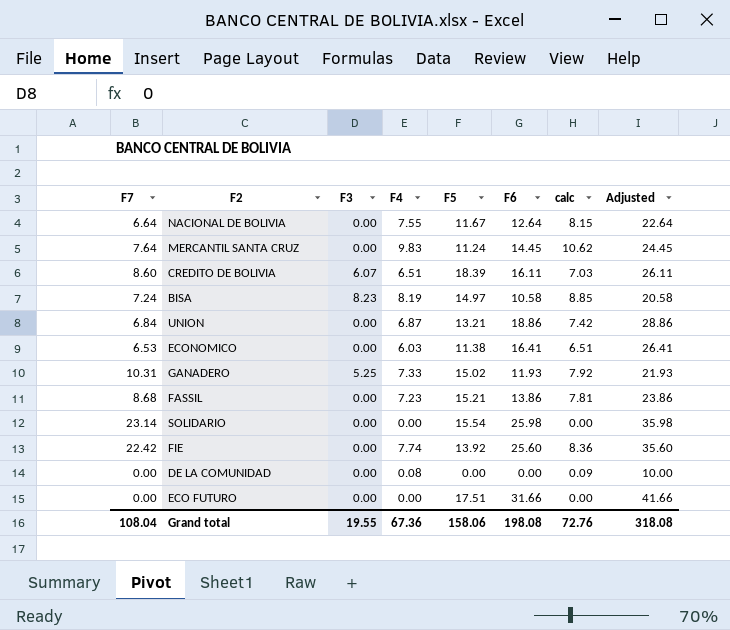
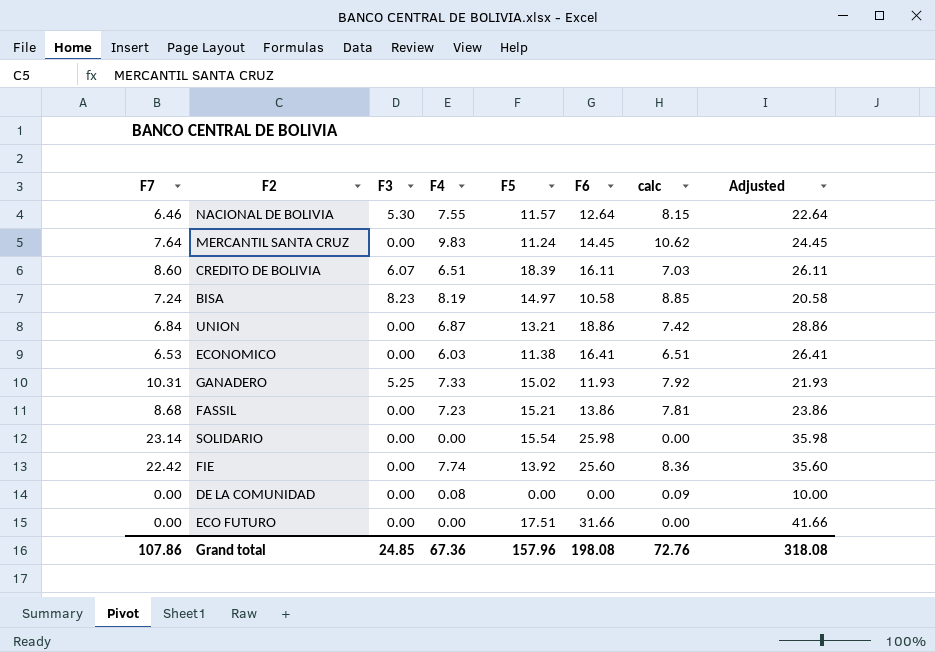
NACIONAL DE BOLIVIA | F7: 6.64 -> 6.46
NACIONAL DE BOLIVIA | F3: 0.00 -> 5.30
NACIONAL DE BOLIVIA | F5: 11.67 -> 11.57
Grand total | F7: 108.04 -> 107.86
Grand total | F3: 19.55 -> 24.85
Grand total | F5: 158.06 -> 157.96

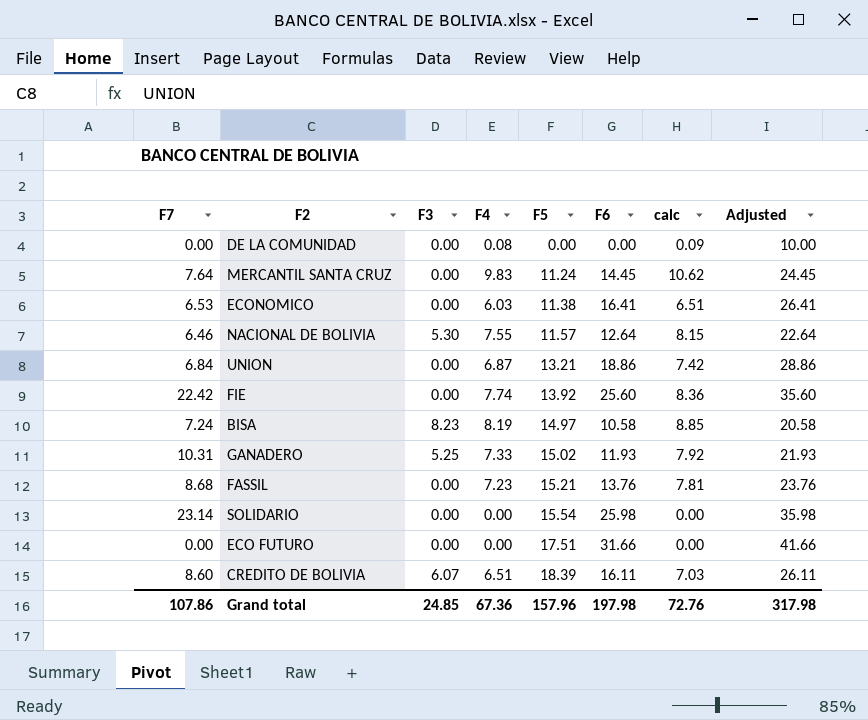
row order: none -> F5 ascending
FASSIL | F6: 13.86 -> 13.76
FASSIL | Adjusted: 23.86 -> 23.76
Grand total | F6: 198.08 -> 197.98
Grand total | Adjusted: 318.08 -> 317.98

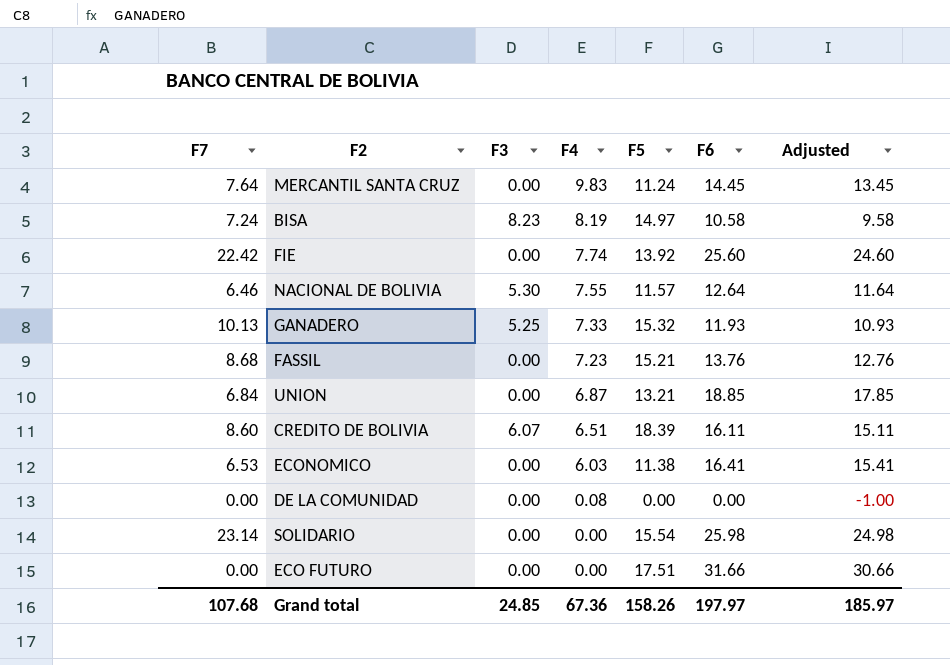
row order: F5 ascending -> F4 descending
column calc | formula: [F4] * 1.08 -> none
column Adjusted | formula: [F6] + 10 -> [F6] - 1
GANADERO | F7: 10.31 -> 10.13
GANADERO | F5: 15.02 -> 15.32
UNION | F6: 18.86 -> 18.85
Grand total | F7: 107.86 -> 107.68
Grand total | F5: 157.96 -> 158.26
Grand total | F6: 197.98 -> 197.97
Grand total | Adjusted: 317.98 -> 185.97

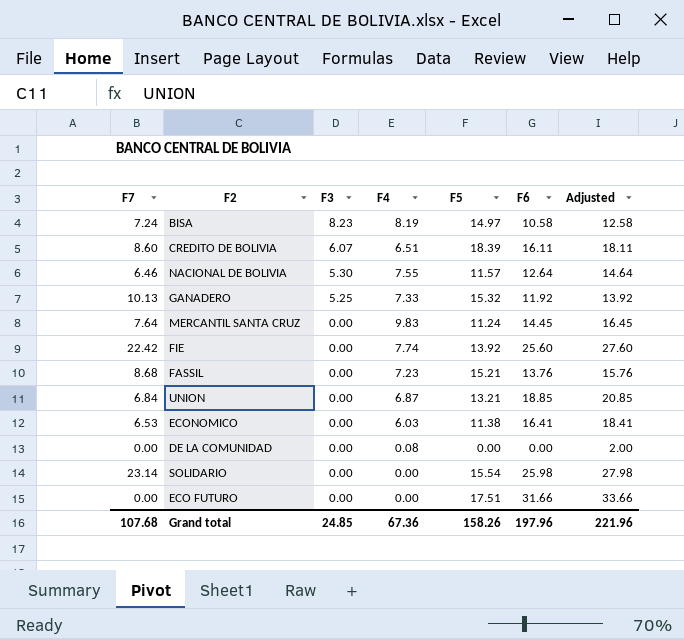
row order: F4 descending -> F3 descending
column Adjusted | formula: [F6] - 1 -> [F6] + 2
GANADERO | F6: 11.93 -> 11.92
Grand total | F6: 197.97 -> 197.96
Grand total | Adjusted: 185.97 -> 221.96

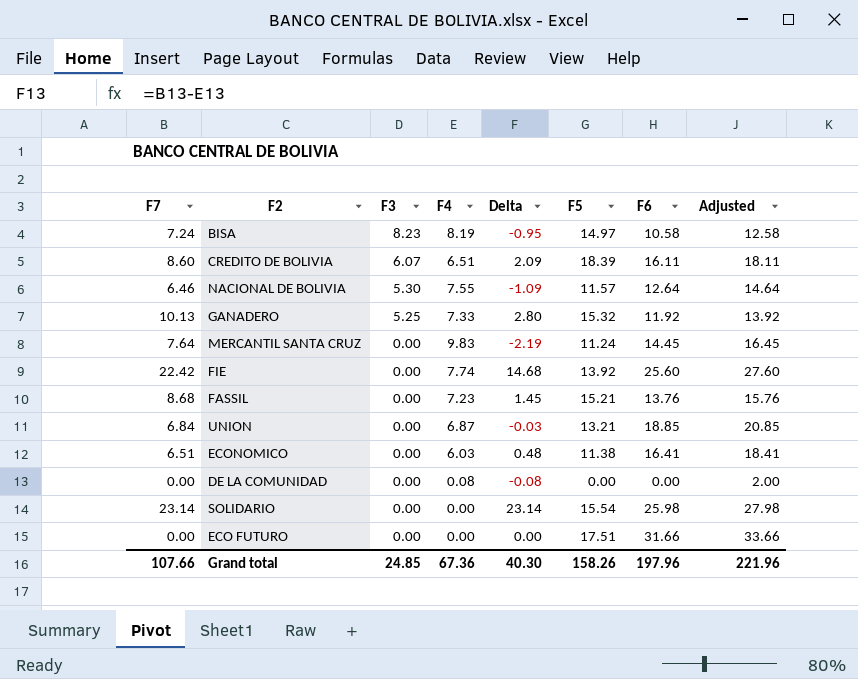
column Delta | formula: none -> [F7] - [F4]
ECONOMICO | F7: 6.53 -> 6.51
Grand total | F7: 107.68 -> 107.66

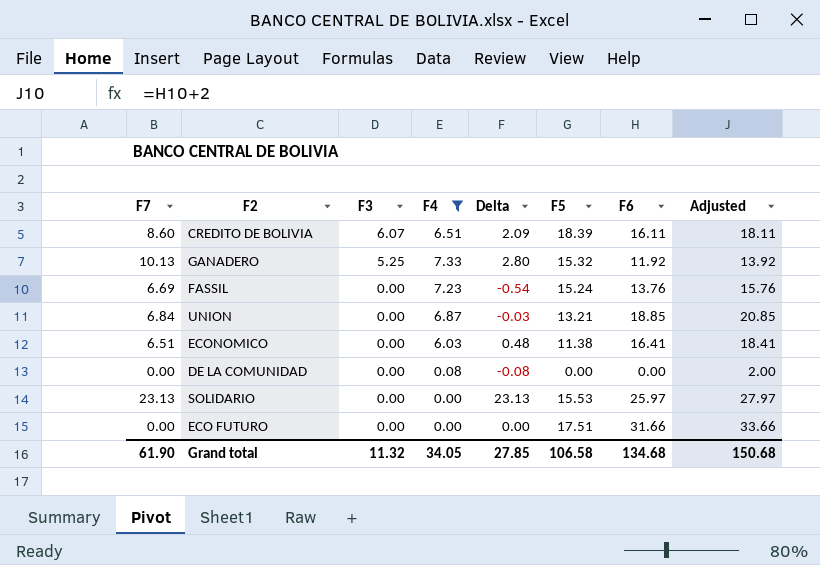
filter: none -> F4 <= 7.33
FASSIL | F7: 8.68 -> 6.69
FASSIL | Delta: 1.45 -> -0.54
FASSIL | F5: 15.21 -> 15.24
SOLIDARIO | F7: 23.14 -> 23.13
SOLIDARIO | Delta: 23.14 -> 23.13
SOLIDARIO | F5: 15.54 -> 15.53
SOLIDARIO | F6: 25.98 -> 25.97
SOLIDARIO | Adjusted: 27.98 -> 27.97
Grand total | F7: 107.66 -> 61.90
Grand total | F3: 24.85 -> 11.32
Grand total | F4: 67.36 -> 34.05
Grand total | Delta: 40.30 -> 27.85
Grand total | F5: 158.26 -> 106.58
Grand total | F6: 197.96 -> 134.68
Grand total | Adjusted: 221.96 -> 150.68

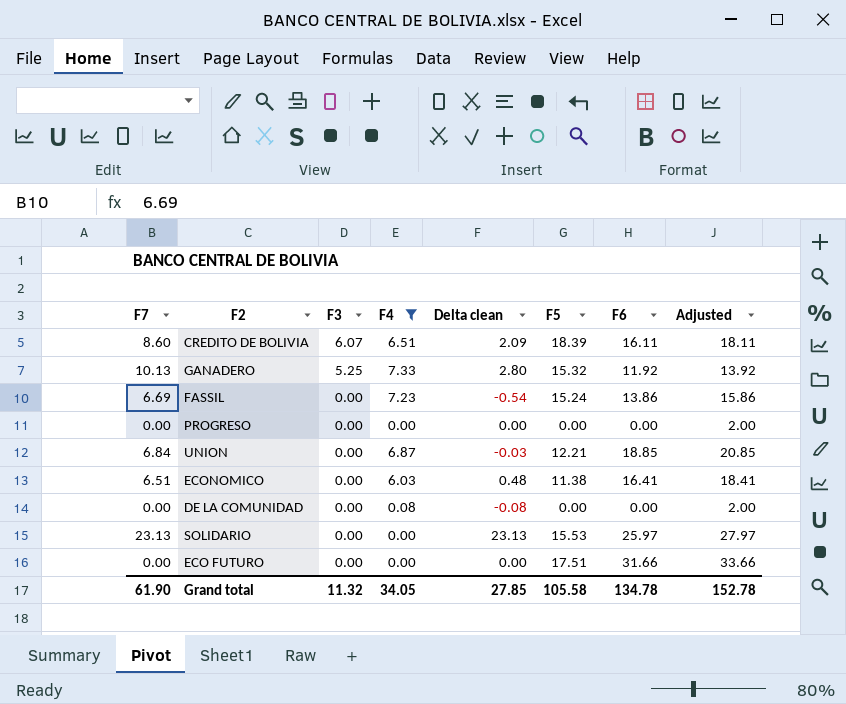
column name: Delta -> Delta clean
FASSIL | F6: 13.76 -> 13.86
FASSIL | Adjusted: 15.76 -> 15.86
row PROGRESO: none -> 0.00 | 0.00 | 0.00 | 0.00 | 0.00 | 0.00 | 2.00
UNION | F5: 13.21 -> 12.21
Grand total | F5: 106.58 -> 105.58
Grand total | F6: 134.68 -> 134.78
Grand total | Adjusted: 150.68 -> 152.78

